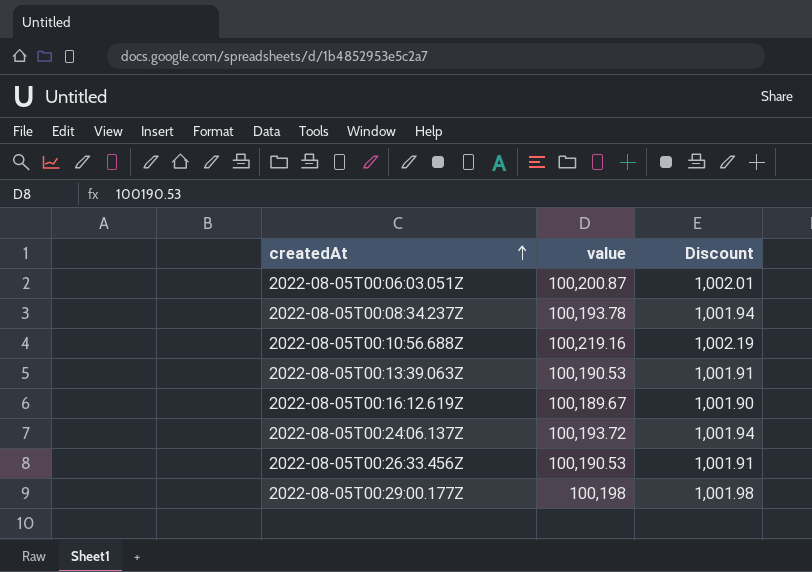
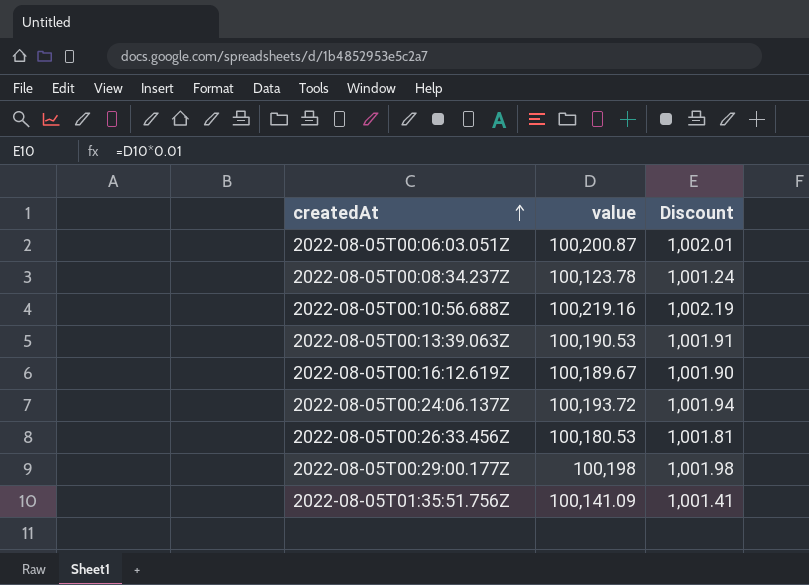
2022-08-05T00:08:34.237Z | value: 100,193.78 -> 100,123.78
2022-08-05T00:08:34.237Z | Discount: 1,001.94 -> 1,001.24
2022-08-05T00:26:33.456Z | value: 100,190.53 -> 100,180.53
2022-08-05T00:26:33.456Z | Discount: 1,001.91 -> 1,001.81
row 2022-08-05T01:35:51.756Z: none -> 100,141.09 | 1,001.41

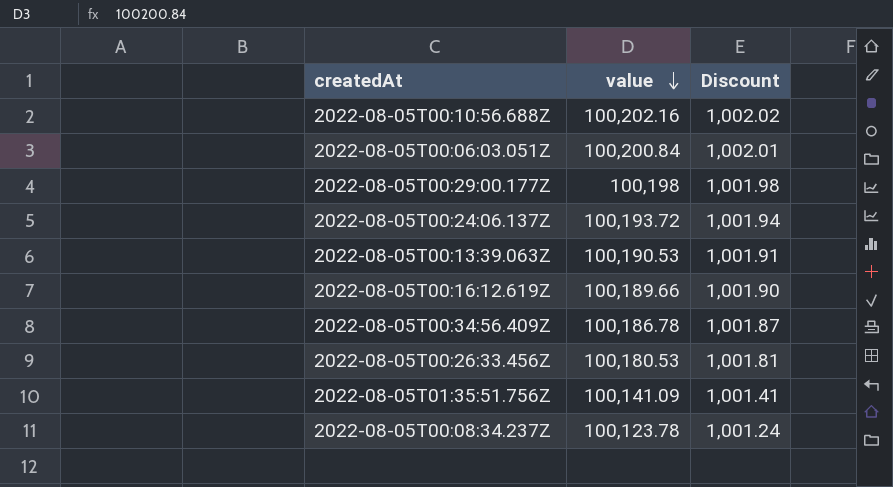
row order: createdAt ascending -> value descending
2022-08-05T00:10:56.688Z | value: 100,219.16 -> 100,202.16
2022-08-05T00:10:56.688Z | Discount: 1,002.19 -> 1,002.02
2022-08-05T00:06:03.051Z | value: 100,200.87 -> 100,200.84
2022-08-05T00:16:12.619Z | value: 100,189.67 -> 100,189.66
row 2022-08-05T00:34:56.409Z: none -> 100,186.78 | 1,001.87

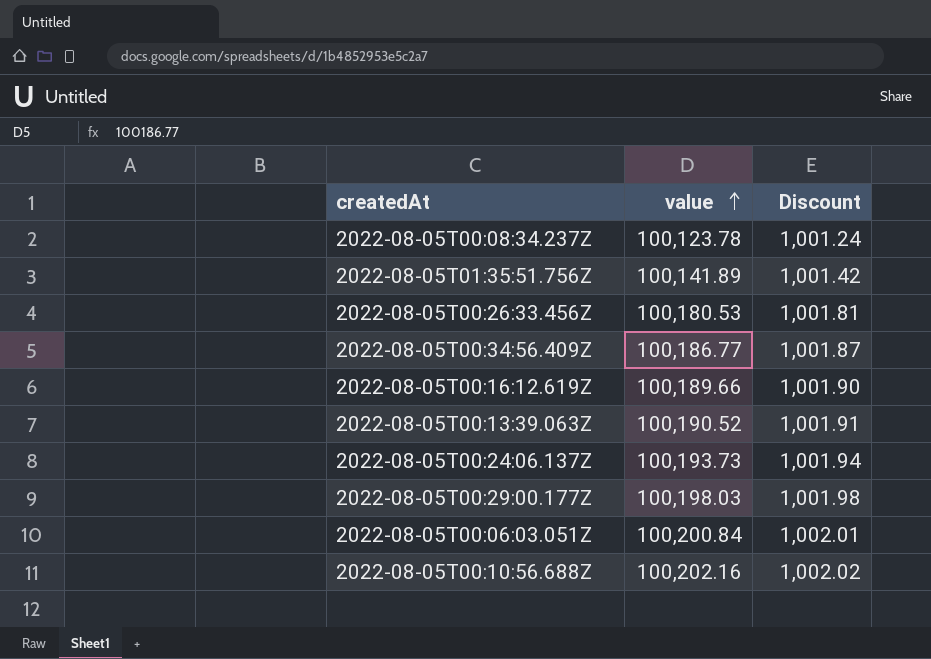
row order: value descending -> value ascending
2022-08-05T01:35:51.756Z | value: 100,141.09 -> 100,141.89
2022-08-05T01:35:51.756Z | Discount: 1,001.41 -> 1,001.42
2022-08-05T00:34:56.409Z | value: 100,186.78 -> 100,186.77
2022-08-05T00:13:39.063Z | value: 100,190.53 -> 100,190.52
2022-08-05T00:24:06.137Z | value: 100,193.72 -> 100,193.73
2022-08-05T00:29:00.177Z | value: 100,198 -> 100,198.03

